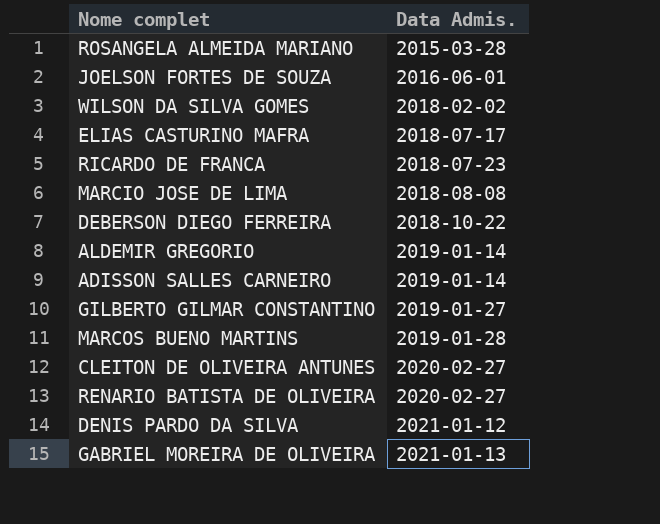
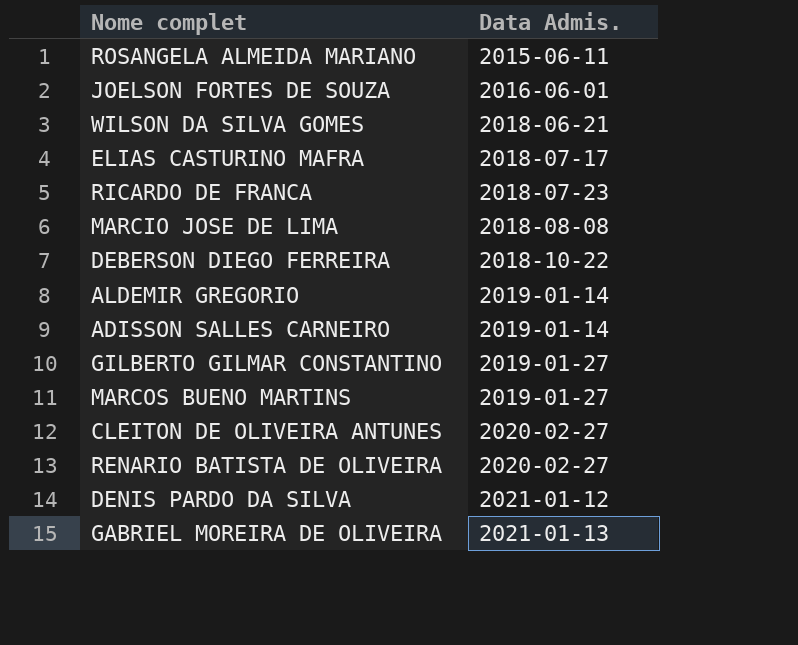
ROSANGELA ALMEIDA MARIANO | Data Admis.: 2015-03-28 -> 2015-06-11
WILSON DA SILVA GOMES | Data Admis.: 2018-02-02 -> 2018-06-21
MARCOS BUENO MARTINS | Data Admis.: 2019-01-28 -> 2019-01-27

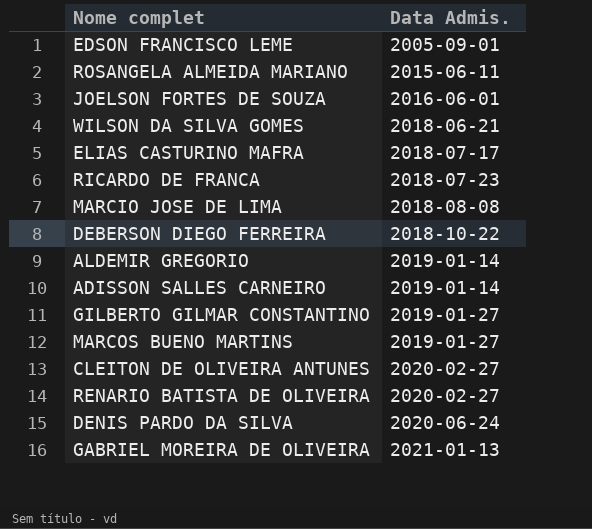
row EDSON FRANCISCO LEME: none -> 2005-09-01
DENIS PARDO DA SILVA | Data Admis.: 2021-01-12 -> 2020-06-24

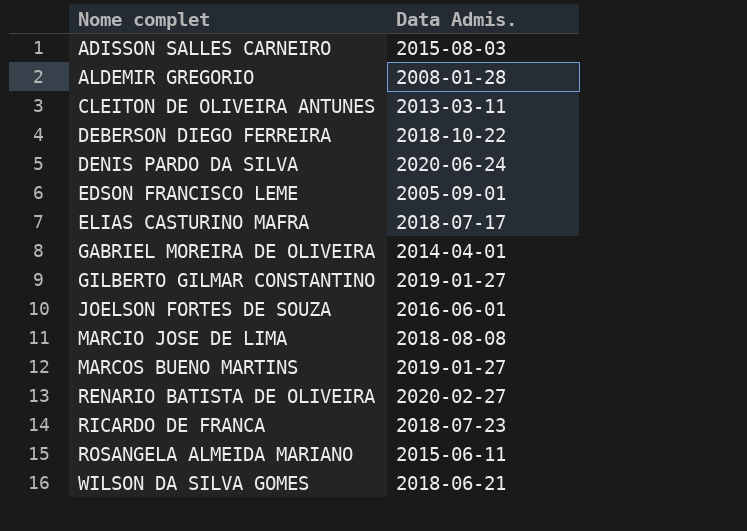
row order: Data Admis. ascending -> Nome complet ascending
ADISSON SALLES CARNEIRO | Data Admis.: 2019-01-14 -> 2015-08-03
ALDEMIR GREGORIO | Data Admis.: 2019-01-14 -> 2008-01-28
CLEITON DE OLIVEIRA ANTUNES | Data Admis.: 2020-02-27 -> 2013-03-11
GABRIEL MOREIRA DE OLIVEIRA | Data Admis.: 2021-01-13 -> 2014-04-01

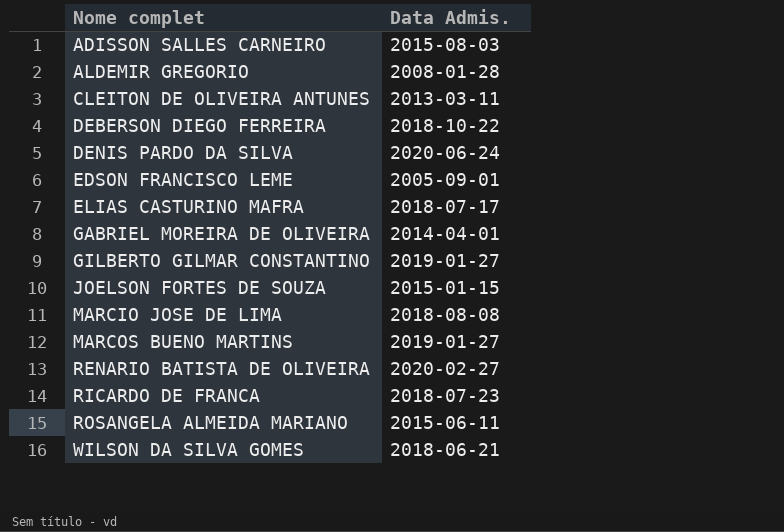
JOELSON FORTES DE SOUZA | Data Admis.: 2016-06-01 -> 2015-01-15

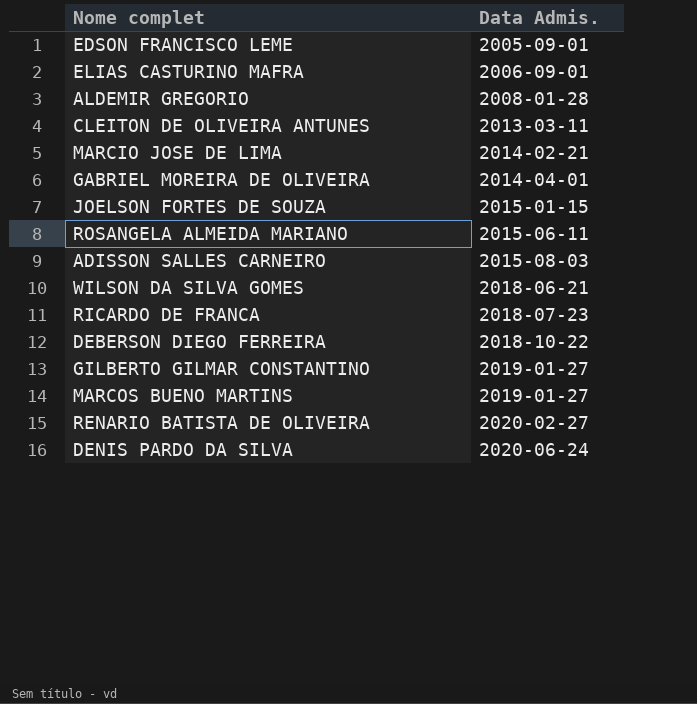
row order: Nome complet ascending -> Data Admis. ascending
ELIAS CASTURINO MAFRA | Data Admis.: 2018-07-17 -> 2006-09-01
MARCIO JOSE DE LIMA | Data Admis.: 2018-08-08 -> 2014-02-21

